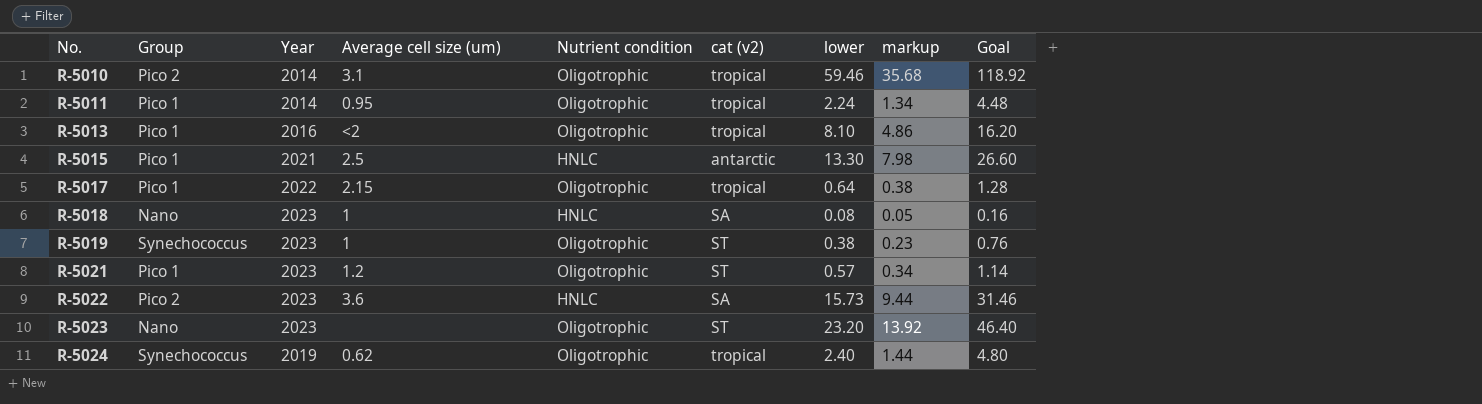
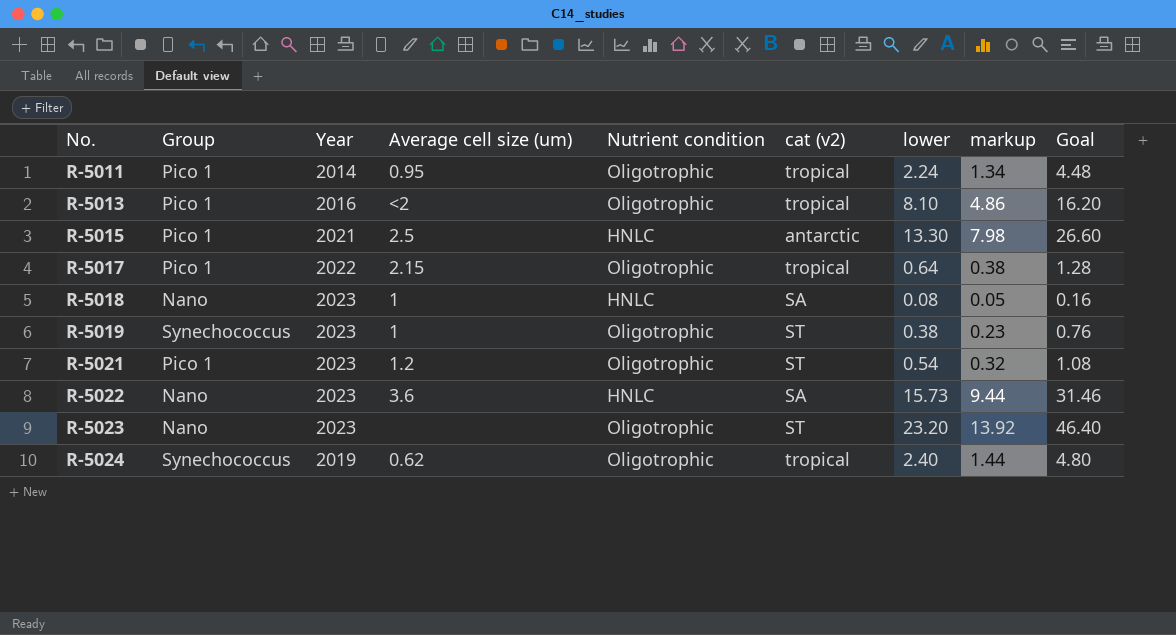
row R-5010: Pico 2 | 2014 | 3.1 | Oligotrophic | tropical | 59.46 | 35.68 | 118.92 -> none
R-5021 | lower: 0.57 -> 0.54
R-5021 | markup: 0.34 -> 0.32
R-5021 | Goal: 1.14 -> 1.08
R-5022 | Group: Pico 2 -> Nano

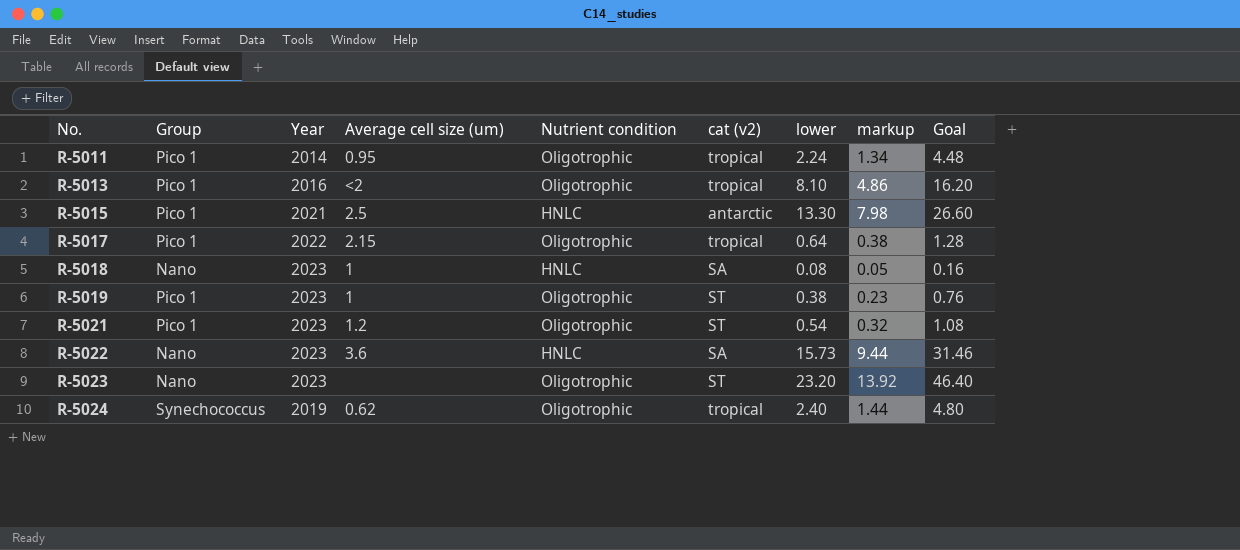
R-5019 | Group: Synechococcus -> Pico 1

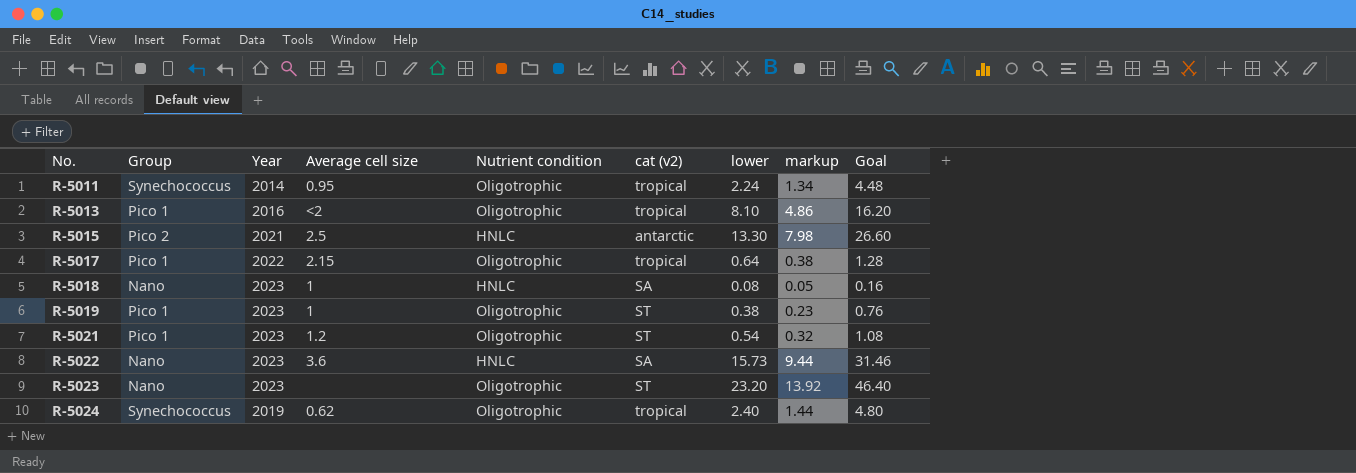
column name: Average cell size (um) -> Average cell size
R-5011 | Group: Pico 1 -> Synechococcus
R-5015 | Group: Pico 1 -> Pico 2

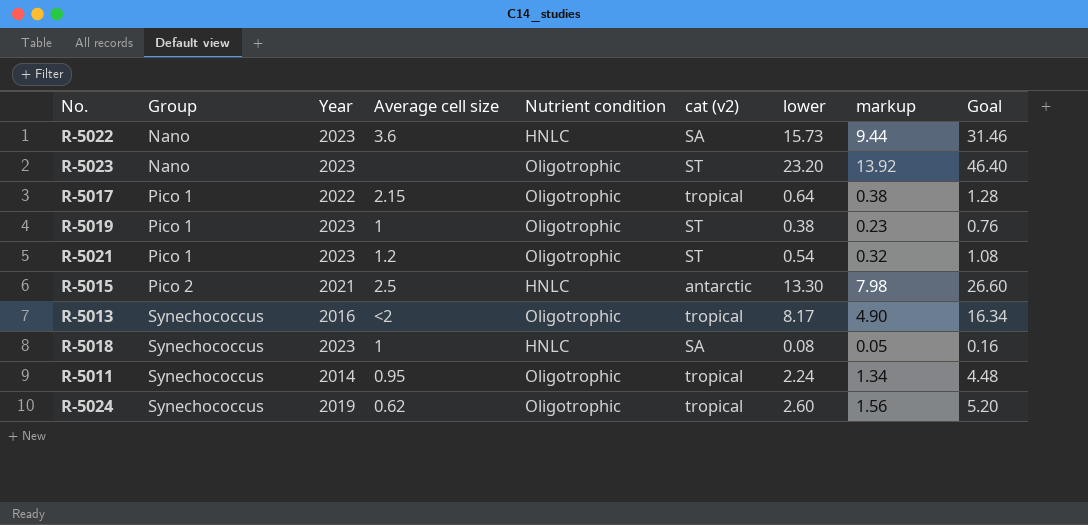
row order: No. ascending -> Group ascending
R-5013 | Group: Pico 1 -> Synechococcus
R-5013 | lower: 8.10 -> 8.17
R-5013 | markup: 4.86 -> 4.90
R-5013 | Goal: 16.20 -> 16.34
R-5018 | Group: Nano -> Synechococcus
R-5024 | lower: 2.40 -> 2.60
R-5024 | markup: 1.44 -> 1.56
R-5024 | Goal: 4.80 -> 5.20

